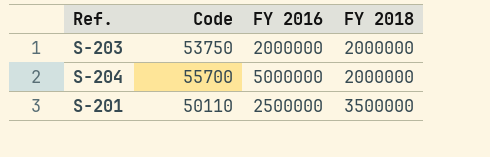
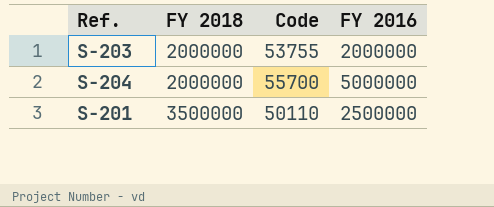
column FY 2018 | position: 4 -> 2
S-203 | Code: 53750 -> 53755

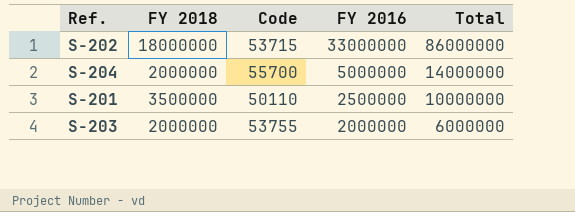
row order: FY 2018 ascending -> FY 2016 descending
column Total | position: none -> 5
row S-202: none -> 18000000 | 53715 | 33000000 | 86000000

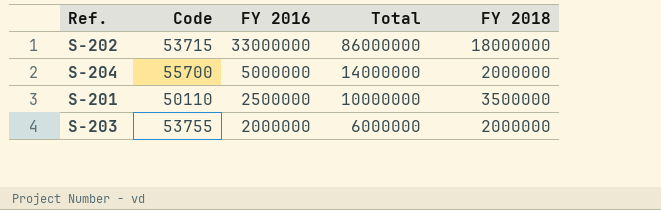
column FY 2018 | position: 2 -> 5

